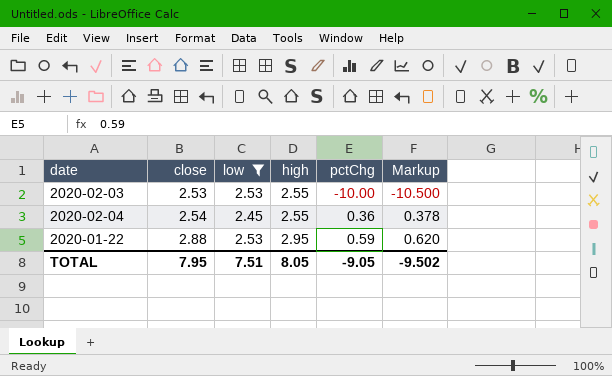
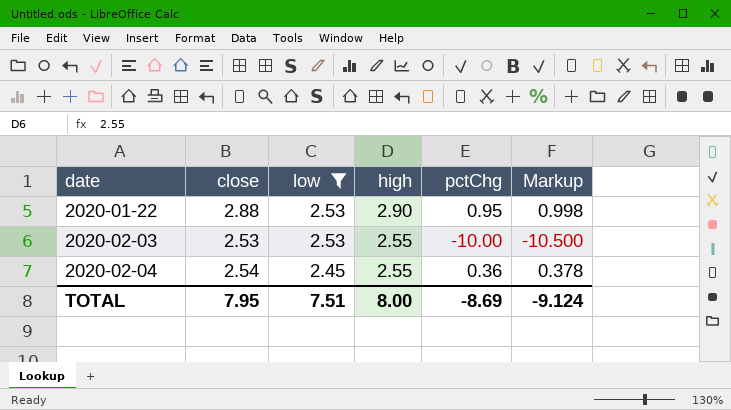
row order: close ascending -> date ascending
2020-01-22 | high: 2.95 -> 2.90
2020-01-22 | pctChg: 0.59 -> 0.95
2020-01-22 | Markup: 0.620 -> 0.998
TOTAL | high: 8.05 -> 8.00
TOTAL | pctChg: -9.05 -> -8.69
TOTAL | Markup: -9.502 -> -9.124

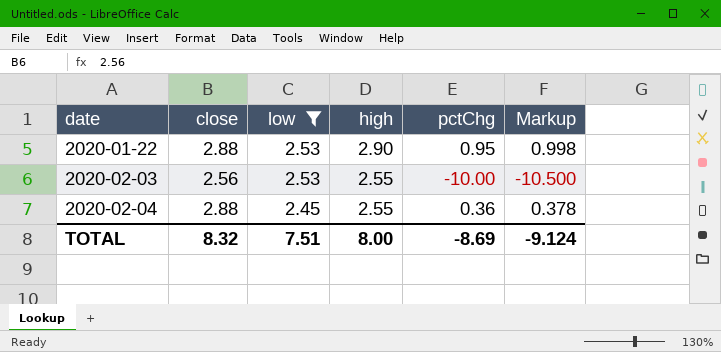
2020-02-03 | close: 2.53 -> 2.56
2020-02-04 | close: 2.54 -> 2.88
TOTAL | close: 7.95 -> 8.32

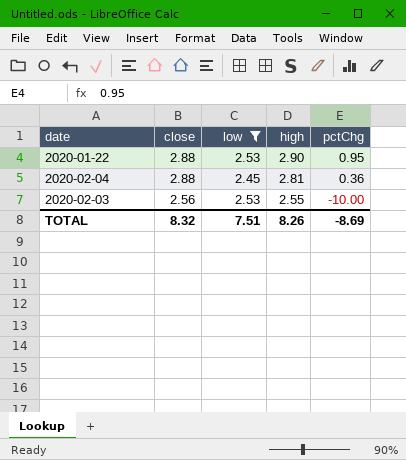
row order: date ascending -> close descending
column Markup | formula: [pctChg] * 1.05 -> none
2020-02-04 | high: 2.55 -> 2.81
TOTAL | high: 8.00 -> 8.26

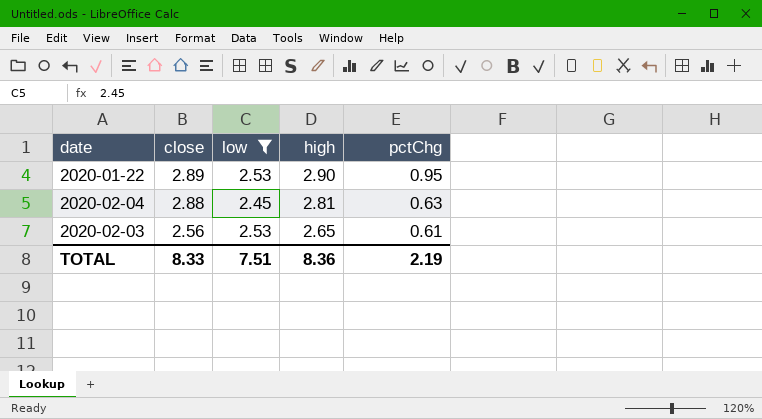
2020-01-22 | close: 2.88 -> 2.89
2020-02-04 | pctChg: 0.36 -> 0.63
2020-02-03 | high: 2.55 -> 2.65
2020-02-03 | pctChg: -10.00 -> 0.61
TOTAL | close: 8.32 -> 8.33
TOTAL | high: 8.26 -> 8.36
TOTAL | pctChg: -8.69 -> 2.19

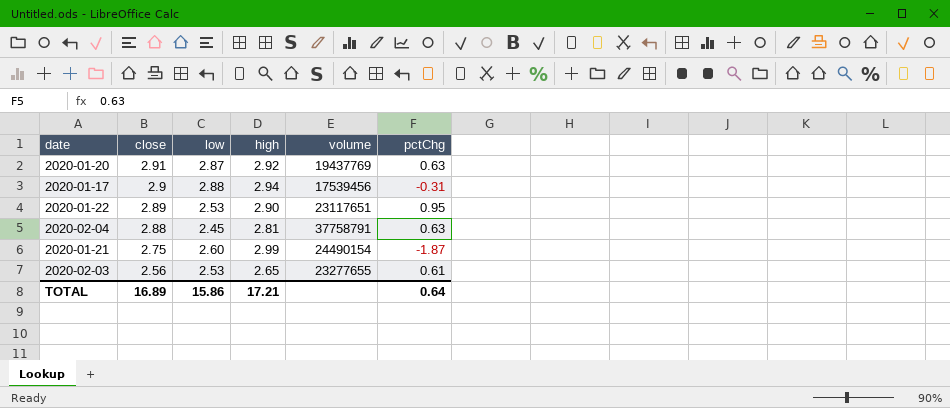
filter: low <= 2.53 -> none
column volume | position: none -> 5
TOTAL | close: 8.33 -> 16.89
TOTAL | low: 7.51 -> 15.86
TOTAL | high: 8.36 -> 17.21
TOTAL | pctChg: 2.19 -> 0.64

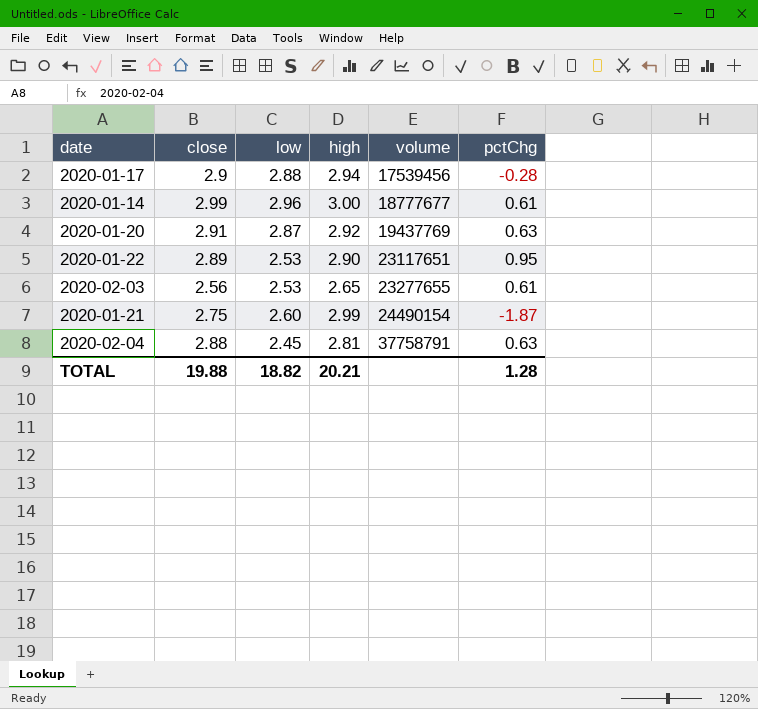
row order: close descending -> volume ascending
2020-01-17 | pctChg: -0.31 -> -0.28
row 2020-01-14: none -> 2.99 | 2.96 | 3.00 | 18777677 | 0.61
TOTAL | close: 16.89 -> 19.88
TOTAL | low: 15.86 -> 18.82
TOTAL | high: 17.21 -> 20.21
TOTAL | pctChg: 0.64 -> 1.28

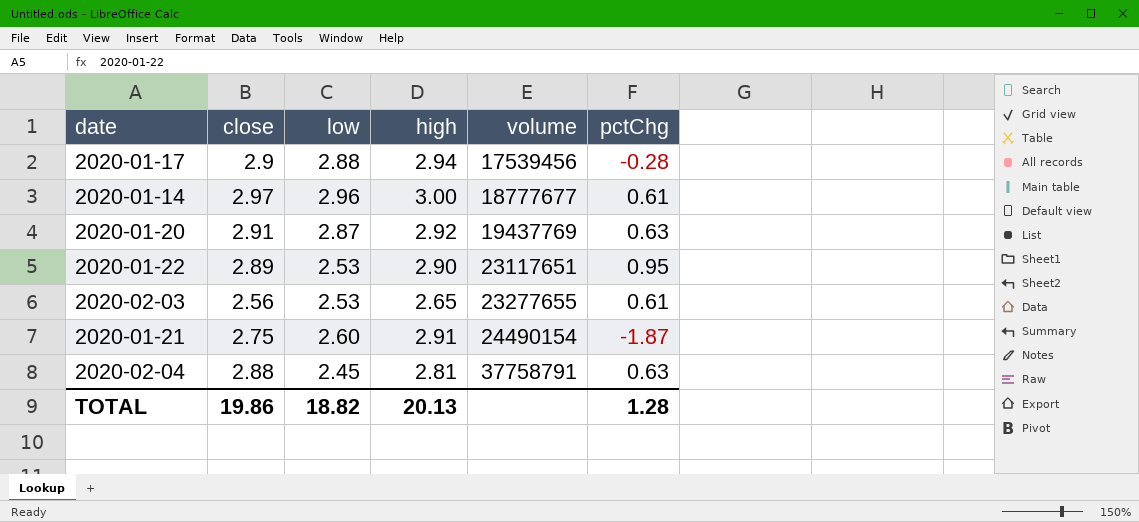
2020-01-14 | close: 2.99 -> 2.97
2020-01-21 | high: 2.99 -> 2.91
TOTAL | close: 19.88 -> 19.86
TOTAL | high: 20.21 -> 20.13

